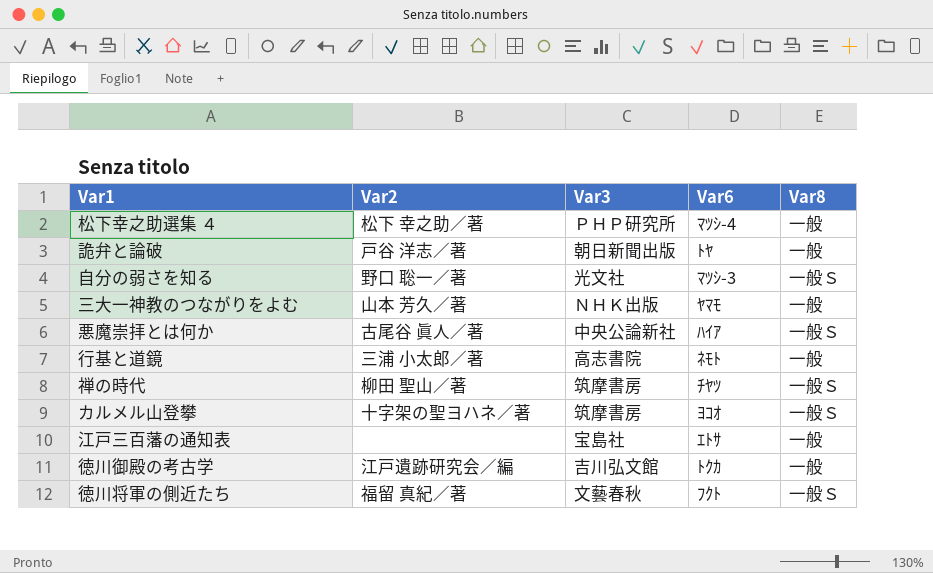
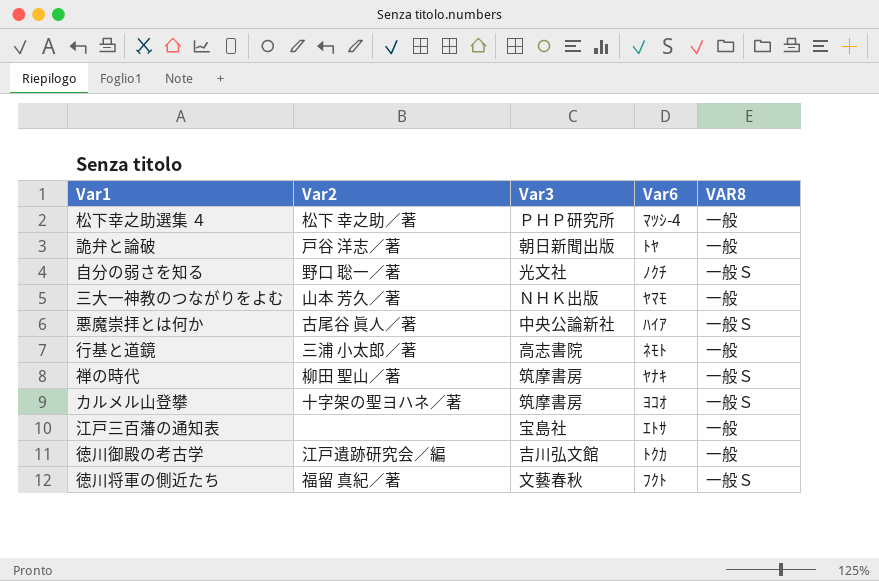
column name: Var8 -> VAR8
自分の弱さを知る | Var6: ﾏﾂｼ-3 -> ﾉｸﾁ
禅の時代 | Var6: ﾁﾔﾂ -> ﾔﾅｷ

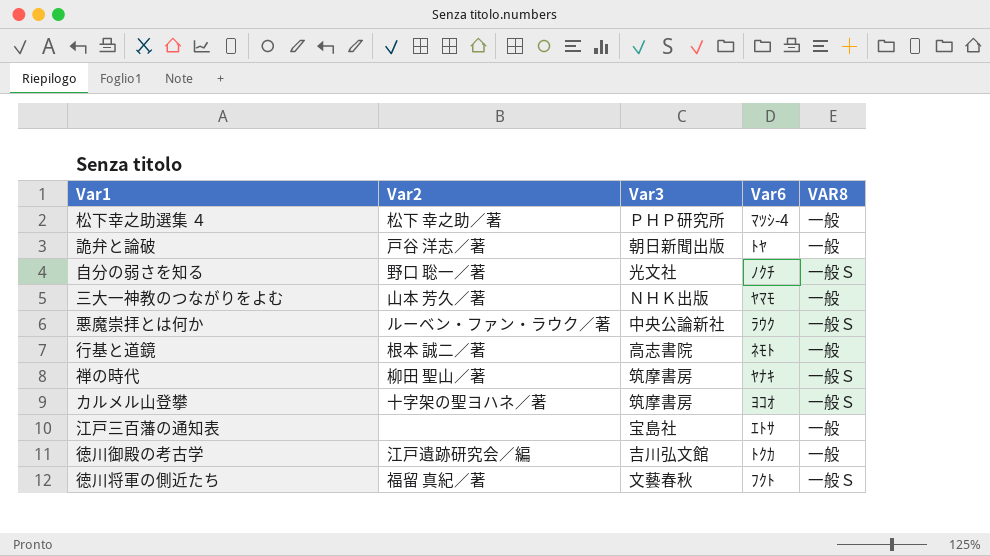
悪魔崇拝とは何か | Var2: 古尾谷 眞人／著 -> ルーベン・ファン・ラウク／著
悪魔崇拝とは何か | Var6: ﾊｲｱ -> ﾗｳｸ
行基と道鏡 | Var2: 三浦 小太郎／著 -> 根本 誠二／著

